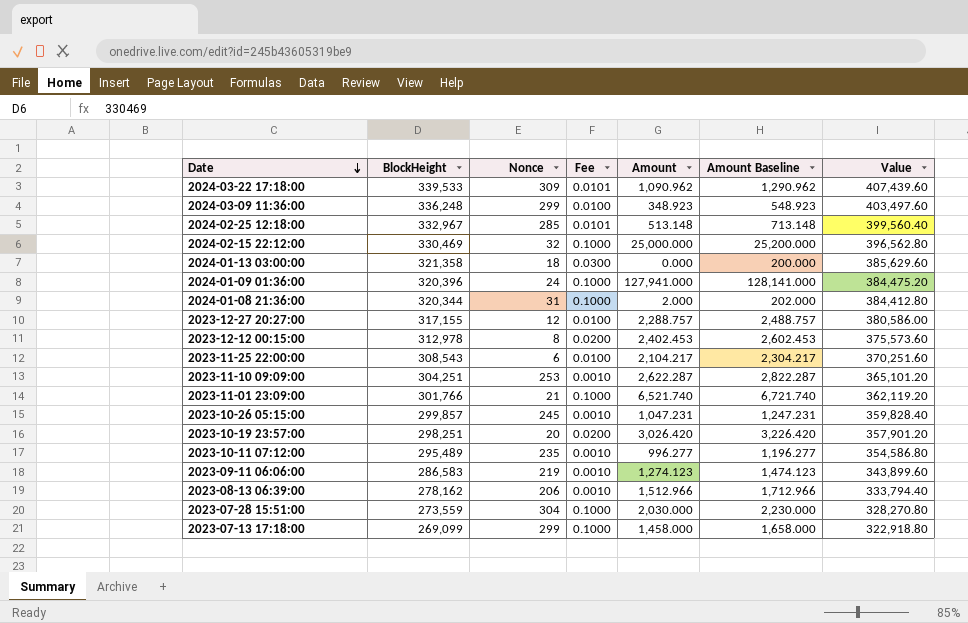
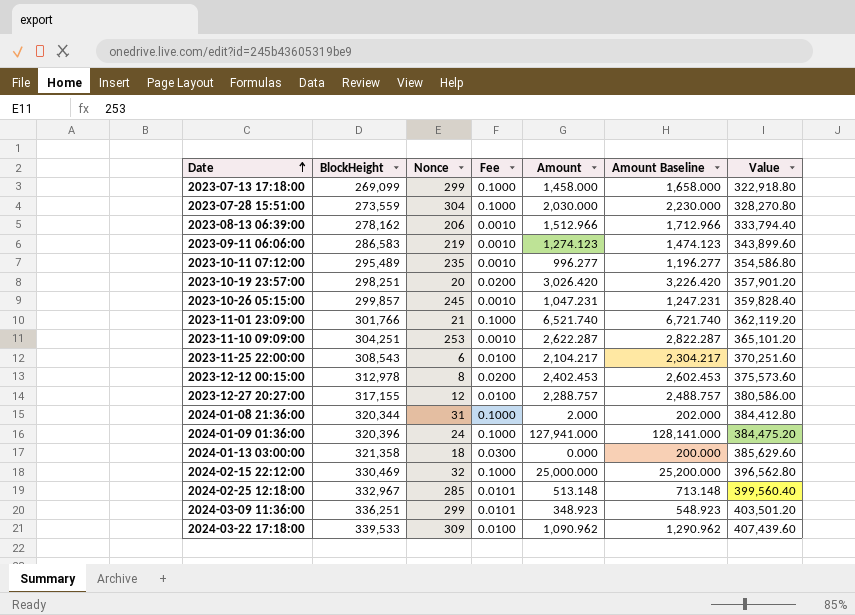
row order: Date descending -> Date ascending
2024-03-09 11:36:00 | BlockHeight: 336,248 -> 336,251
2024-03-09 11:36:00 | Fee: 0.0100 -> 0.0101
2024-03-09 11:36:00 | Value: 403,497.60 -> 403,501.20
2024-03-22 17:18:00 | Fee: 0.0101 -> 0.0100

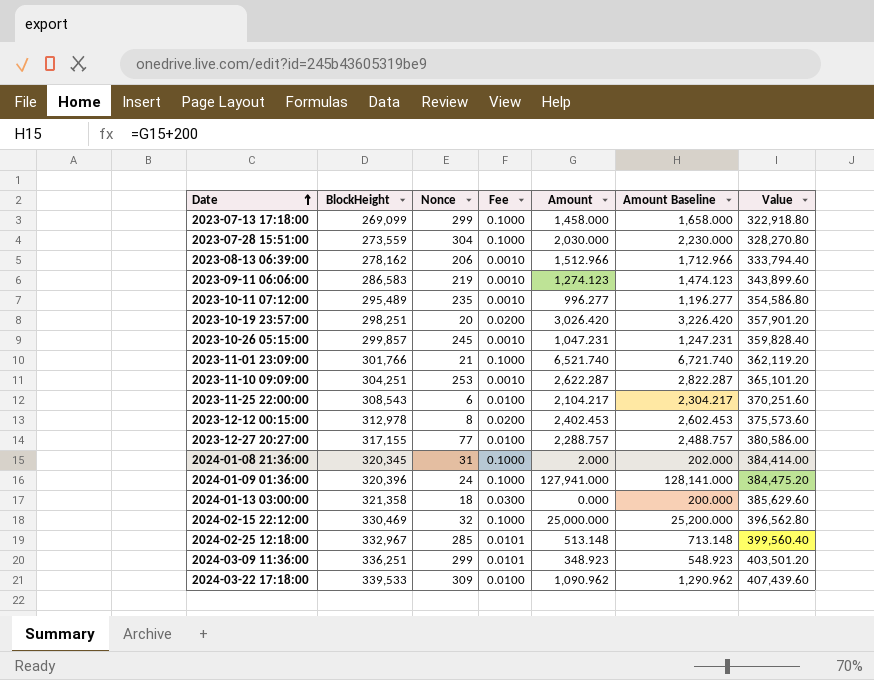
2023-12-27 20:27:00 | Nonce: 12 -> 77
2024-01-08 21:36:00 | BlockHeight: 320,344 -> 320,345
2024-01-08 21:36:00 | Value: 384,412.80 -> 384,414.00

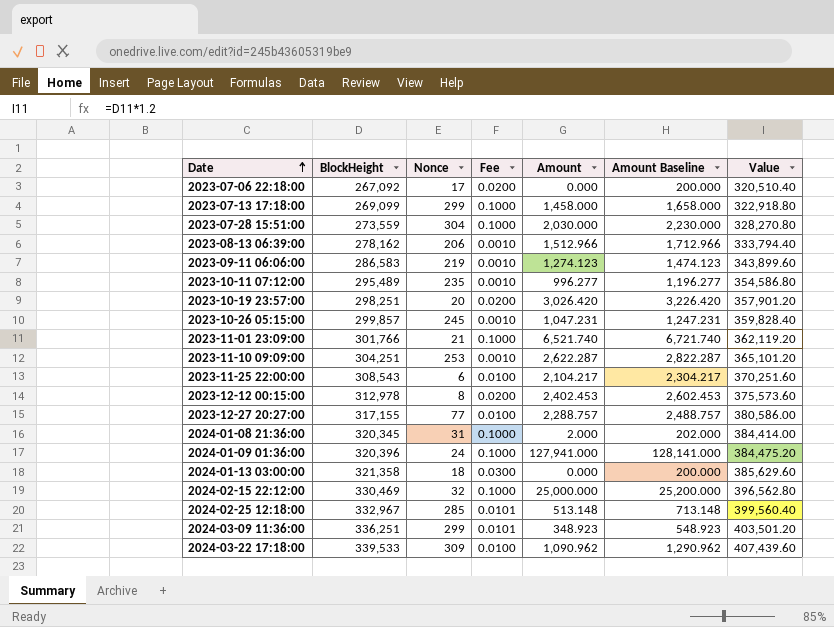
row 2023-07-06 22:18:00: none -> 267,092 | 17 | 0.0200 | 0.000 | 200.000 | 320,510.40

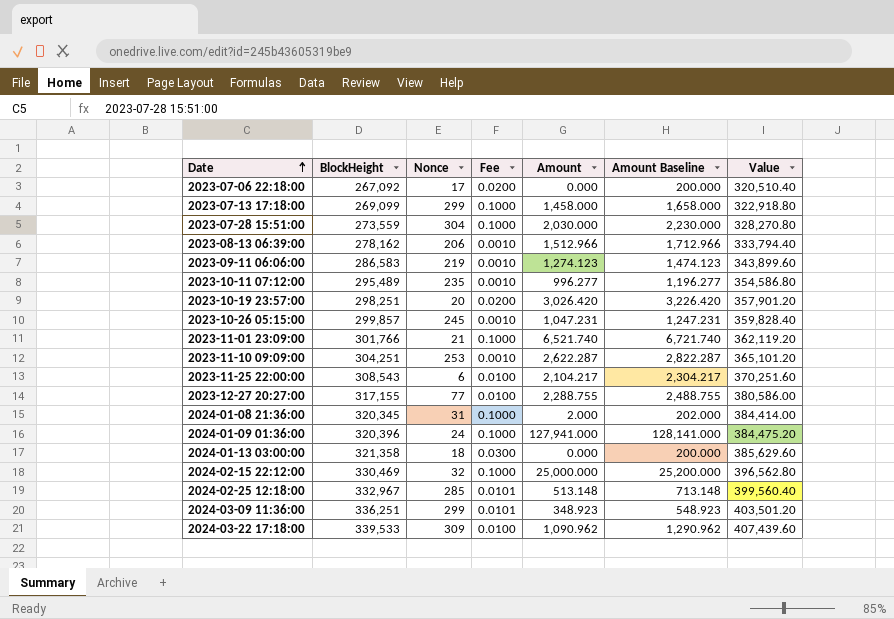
row 2023-12-12 00:15:00: 312,978 | 8 | 0.0200 | 2,402.453 | 2,602.453 | 375,573.60 -> none
2023-12-27 20:27:00 | Amount: 2,288.757 -> 2,288.755
2023-12-27 20:27:00 | Amount Baseline: 2,488.757 -> 2,488.755

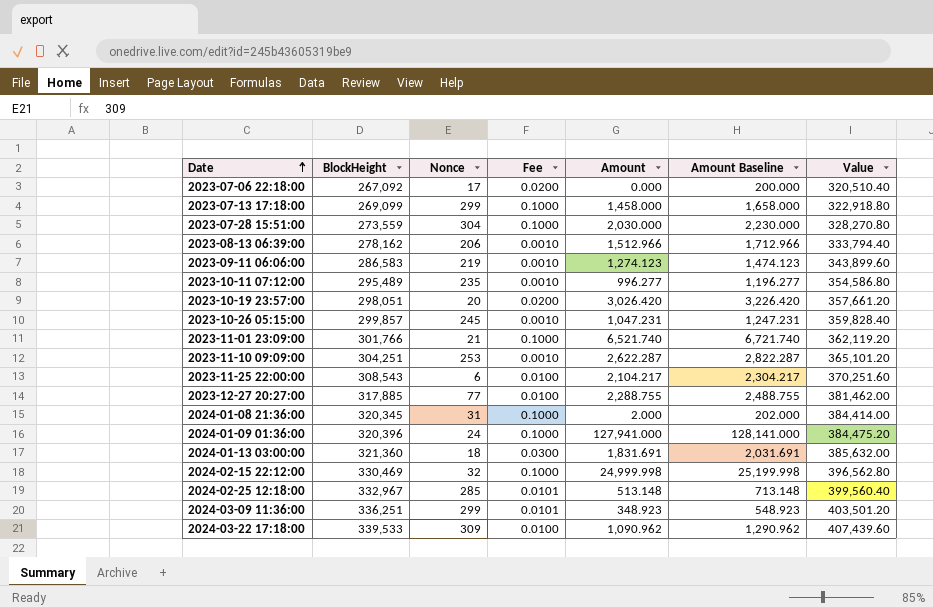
2023-10-19 23:57:00 | BlockHeight: 298,251 -> 298,051
2023-10-19 23:57:00 | Value: 357,901.20 -> 357,661.20
2023-12-27 20:27:00 | BlockHeight: 317,155 -> 317,885
2023-12-27 20:27:00 | Value: 380,586.00 -> 381,462.00
2024-01-13 03:00:00 | BlockHeight: 321,358 -> 321,360
2024-01-13 03:00:00 | Amount: 0.000 -> 1,831.691
2024-01-13 03:00:00 | Amount Baseline: 200.000 -> 2,031.691
2024-01-13 03:00:00 | Value: 385,629.60 -> 385,632.00
2024-02-15 22:12:00 | Amount: 25,000.000 -> 24,999.998
2024-02-15 22:12:00 | Amount Baseline: 25,200.000 -> 25,199.998

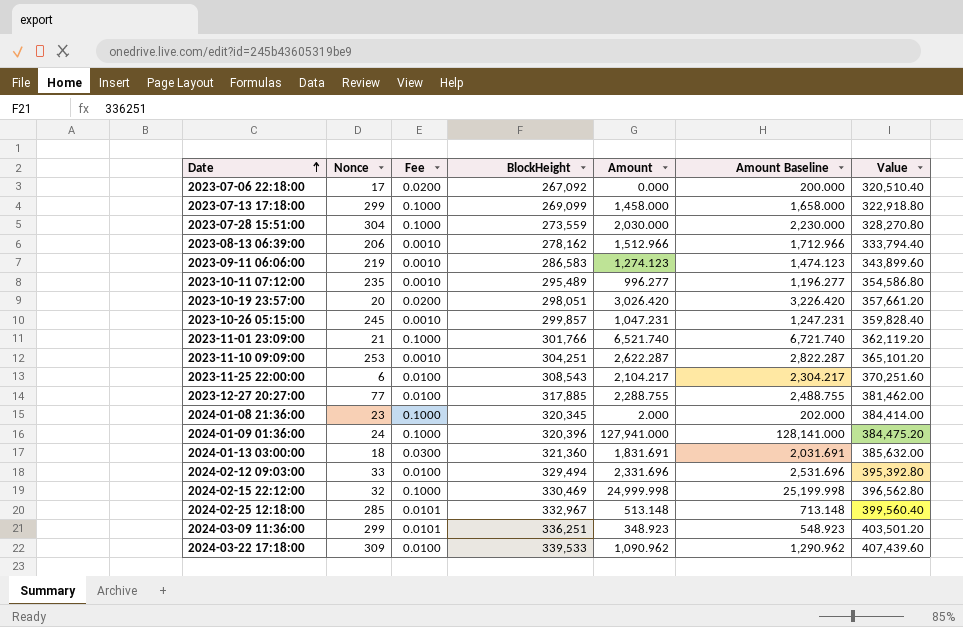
column BlockHeight | position: 2 -> 4
2024-01-08 21:36:00 | Nonce: 31 -> 23
row 2024-02-12 09:03:00: none -> 33 | 0.0100 | 329,494 | 2,331.696 | 2,531.696 | 395,392.80

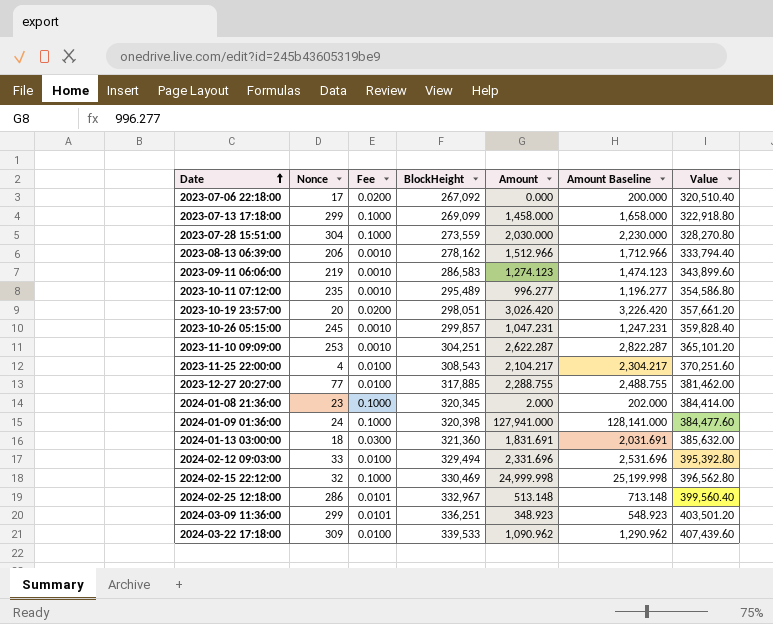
row 2023-11-01 23:09:00: 21 | 0.1000 | 301,766 | 6,521.740 | 6,721.740 | 362,119.20 -> none
2023-11-25 22:00:00 | Nonce: 6 -> 4
2024-01-09 01:36:00 | BlockHeight: 320,396 -> 320,398
2024-01-09 01:36:00 | Value: 384,475.20 -> 384,477.60
2024-02-25 12:18:00 | Nonce: 285 -> 286

